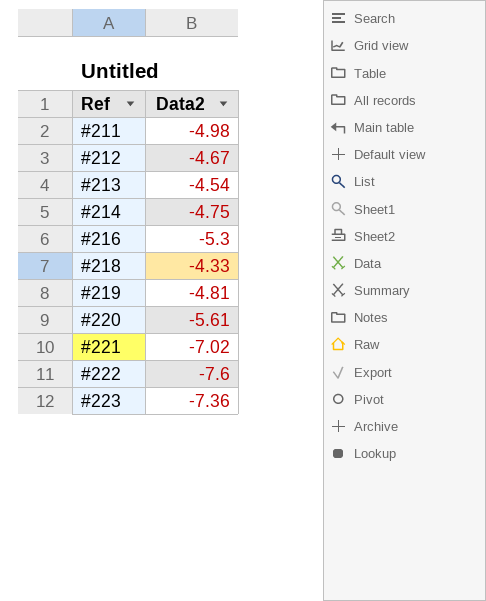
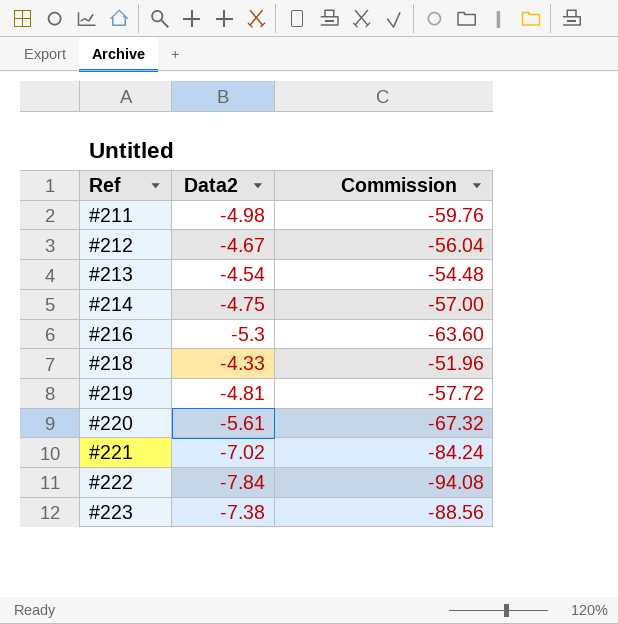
column Commission | formula: none -> [Data2] * 12
#222 | Data2: -7.6 -> -7.84
#223 | Data2: -7.36 -> -7.38

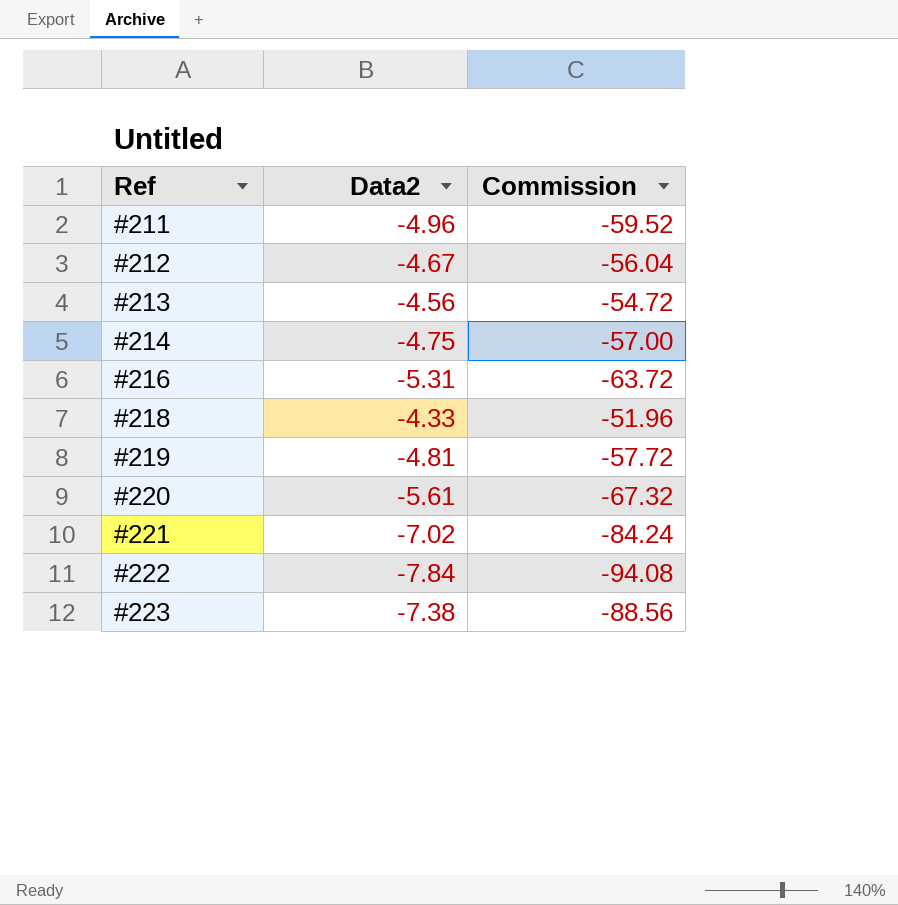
#211 | Data2: -4.98 -> -4.96
#211 | Commission: -59.76 -> -59.52
#213 | Data2: -4.54 -> -4.56
#213 | Commission: -54.48 -> -54.72
#216 | Data2: -5.3 -> -5.31
#216 | Commission: -63.60 -> -63.72

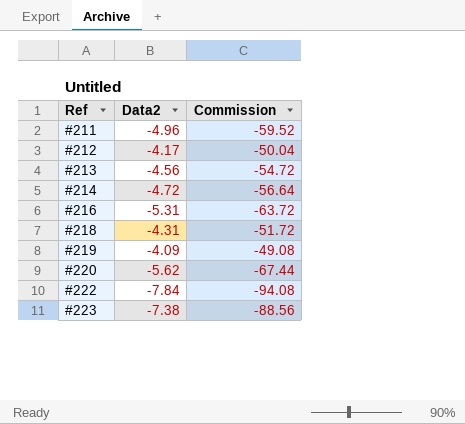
row #221: -7.02 | -84.24 -> none
#212 | Data2: -4.67 -> -4.17
#212 | Commission: -56.04 -> -50.04
#214 | Data2: -4.75 -> -4.72
#214 | Commission: -57.00 -> -56.64
#218 | Data2: -4.33 -> -4.31
#218 | Commission: -51.96 -> -51.72
#219 | Data2: -4.81 -> -4.09
#219 | Commission: -57.72 -> -49.08
#220 | Data2: -5.61 -> -5.62
#220 | Commission: -67.32 -> -67.44

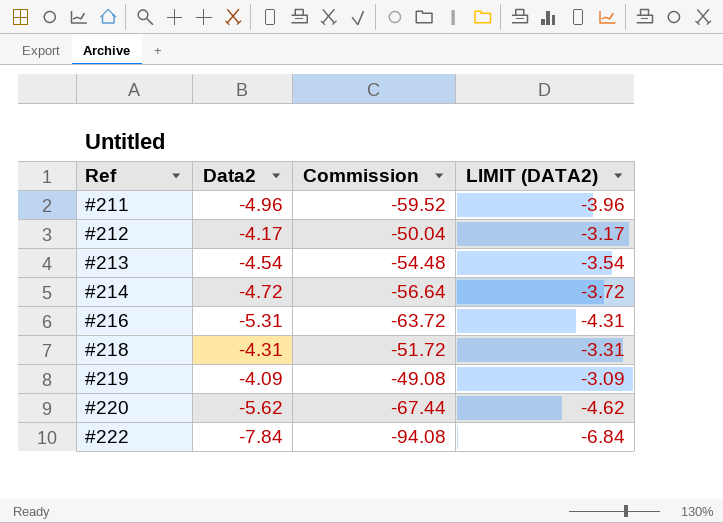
column LIMIT (DATA2) | formula: none -> [Data2] + 1
row #223: -7.38 | -88.56 -> none
#213 | Data2: -4.56 -> -4.54
#213 | Commission: -54.72 -> -54.48

